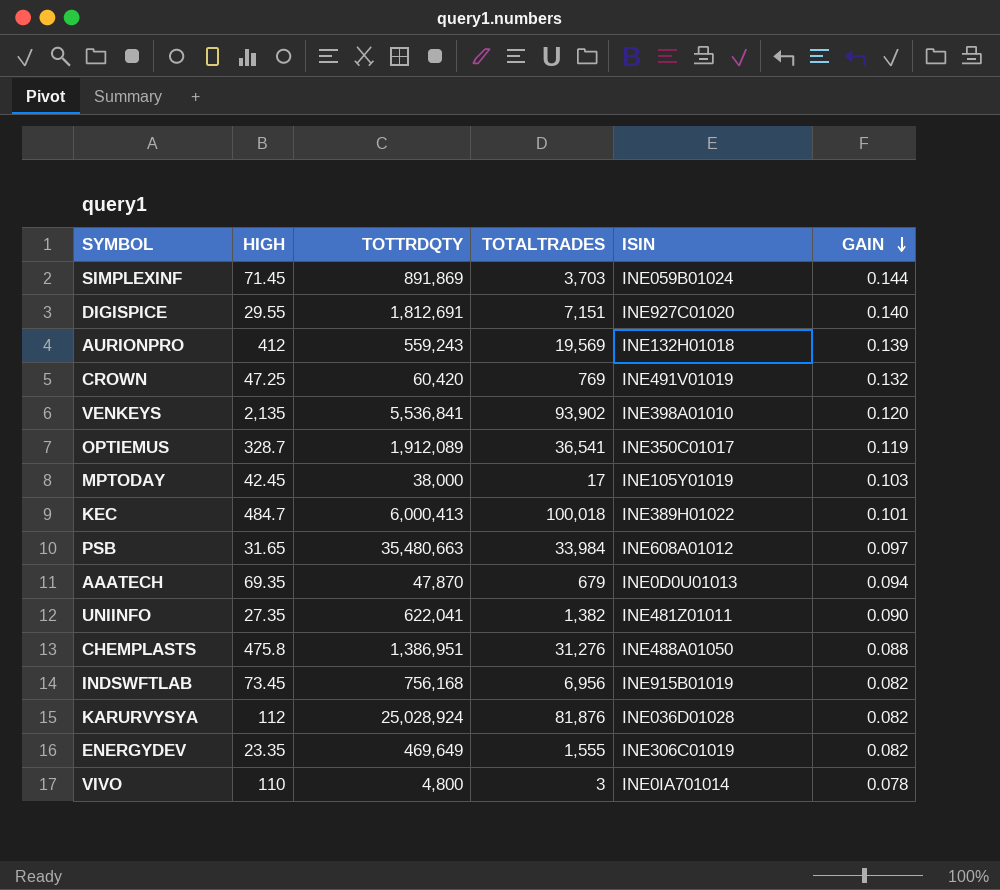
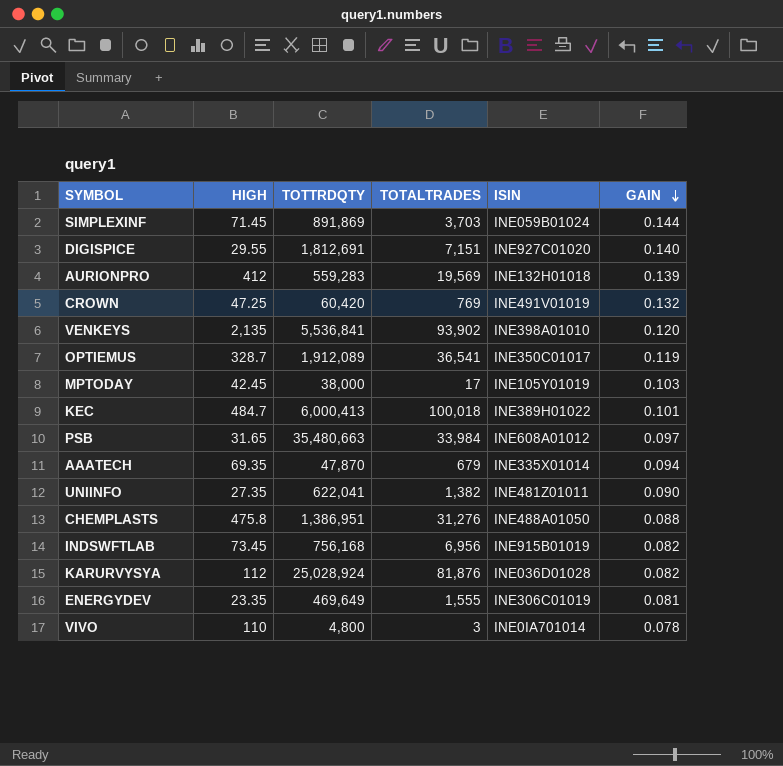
AURIONPRO | TOTTRDQTY: 559,243 -> 559,283
AAATECH | ISIN: INE0D0U01013 -> INE335X01014
ENERGYDEV | GAIN: 0.082 -> 0.081

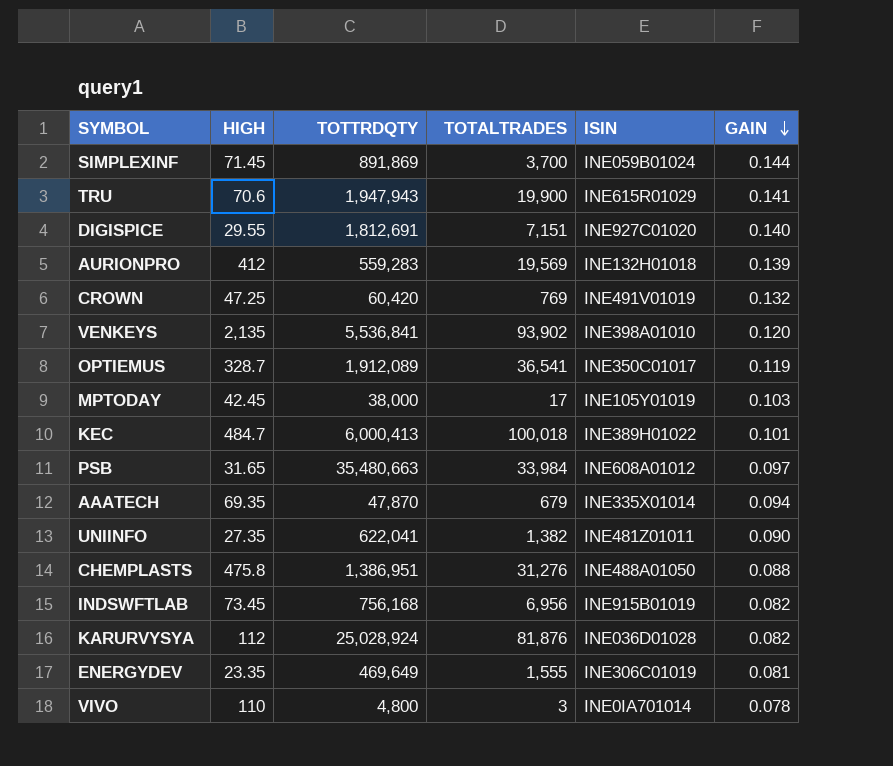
SIMPLEXINF | TOTALTRADES: 3,703 -> 3,700
row TRU: none -> 70.6 | 1,947,943 | 19,900 | INE615R01029 | 0.141

